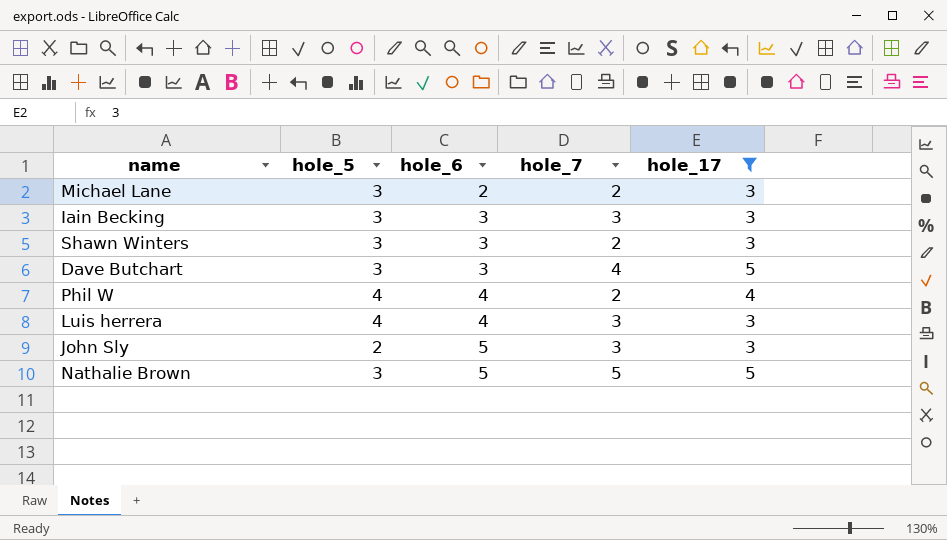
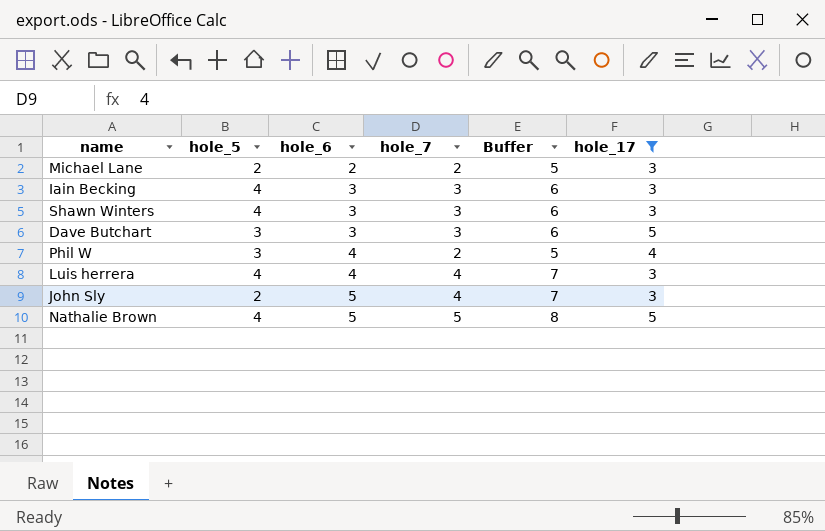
column Buffer | formula: none -> [hole_7] + 3
Michael Lane | hole_5: 3 -> 2
Iain Becking | hole_5: 3 -> 4
Shawn Winters | hole_5: 3 -> 4
Shawn Winters | hole_7: 2 -> 3
Dave Butchart | hole_7: 4 -> 3
Phil W | hole_5: 4 -> 3
Luis herrera | hole_7: 3 -> 4
John Sly | hole_7: 3 -> 4
Nathalie Brown | hole_5: 3 -> 4

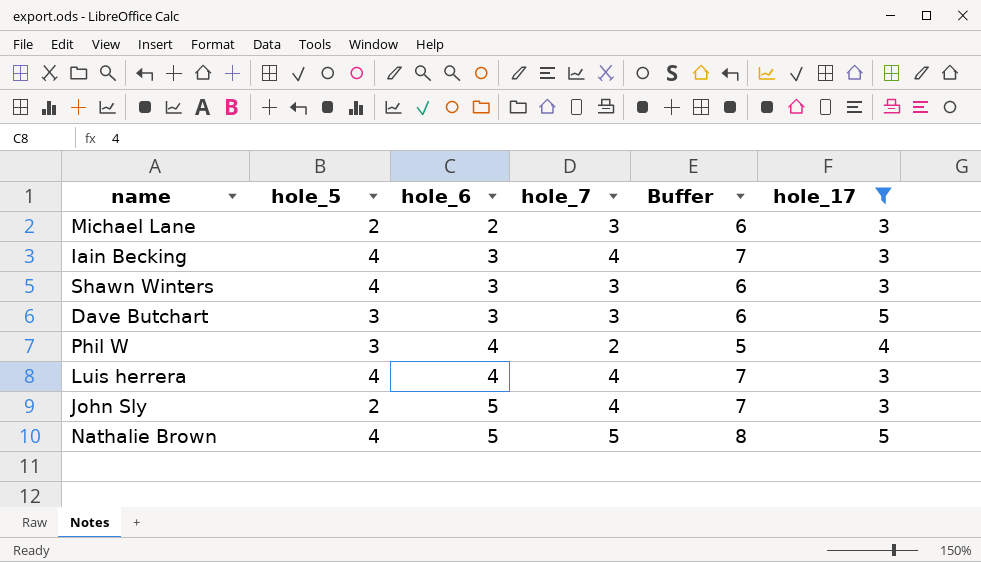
Michael Lane | hole_7: 2 -> 3
Michael Lane | Buffer: 5 -> 6
Iain Becking | hole_7: 3 -> 4
Iain Becking | Buffer: 6 -> 7

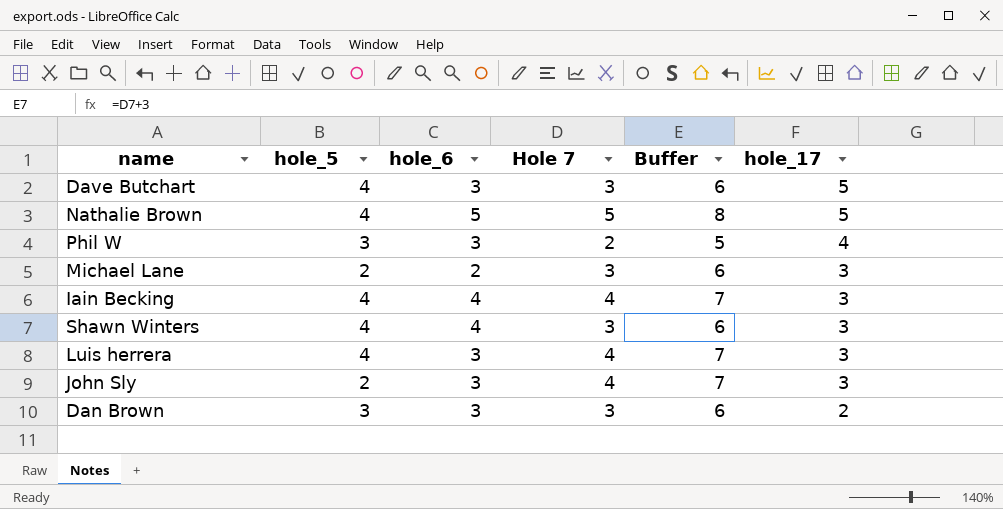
filter: hole_17 != 2 -> none
row order: hole_6 ascending -> hole_17 descending
column name: hole_7 -> Hole 7
Dave Butchart | hole_5: 3 -> 4
Phil W | hole_6: 4 -> 3
Iain Becking | hole_6: 3 -> 4
Shawn Winters | hole_6: 3 -> 4
Luis herrera | hole_6: 4 -> 3
John Sly | hole_6: 5 -> 3

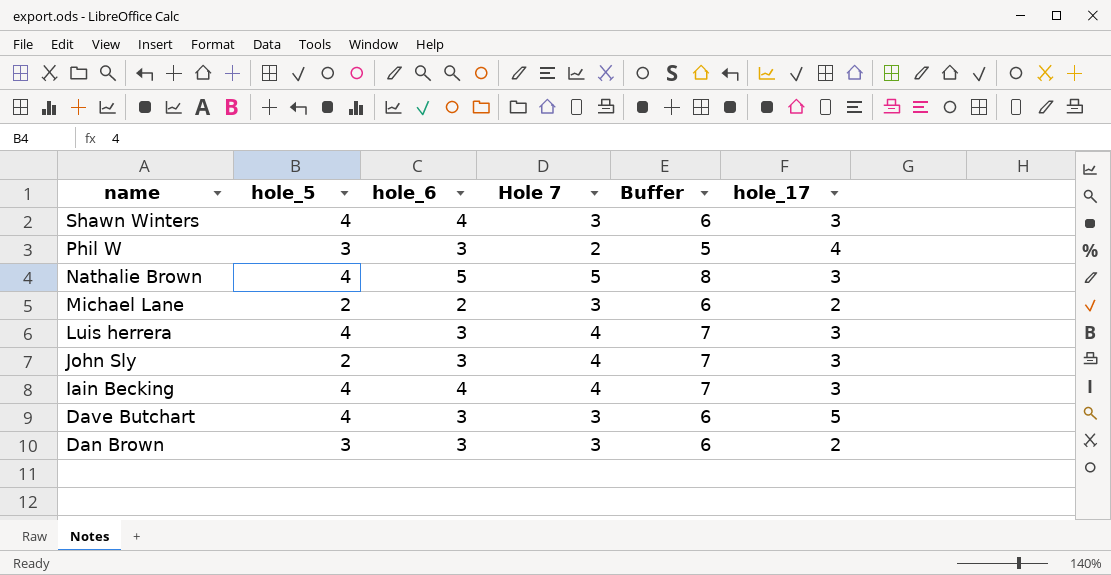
row order: hole_17 descending -> name descending
Nathalie Brown | hole_17: 5 -> 3
Michael Lane | hole_17: 3 -> 2

